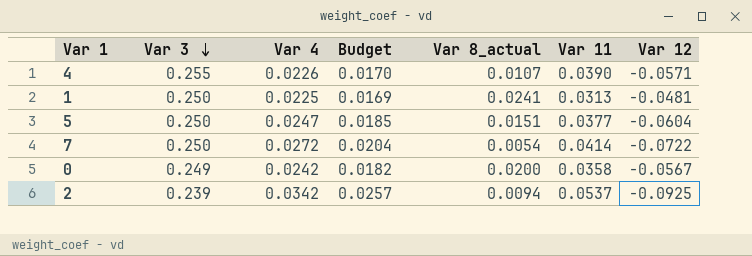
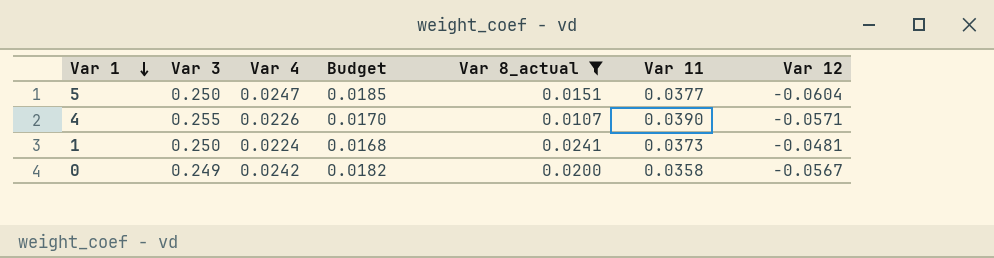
filter: none -> Var 8_actual >= 0.0107
row order: Var 3 descending -> Var 1 descending
1 | Var 4: 0.0225 -> 0.0224
1 | Budget: 0.0169 -> 0.0168
1 | Var 11: 0.0313 -> 0.0373

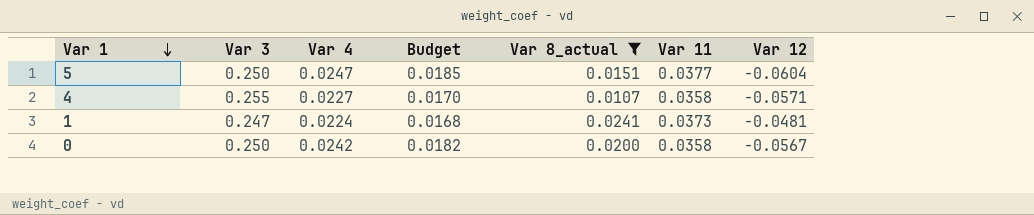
4 | Var 4: 0.0226 -> 0.0227
4 | Var 11: 0.0390 -> 0.0358
1 | Var 3: 0.250 -> 0.247
0 | Var 3: 0.249 -> 0.250

